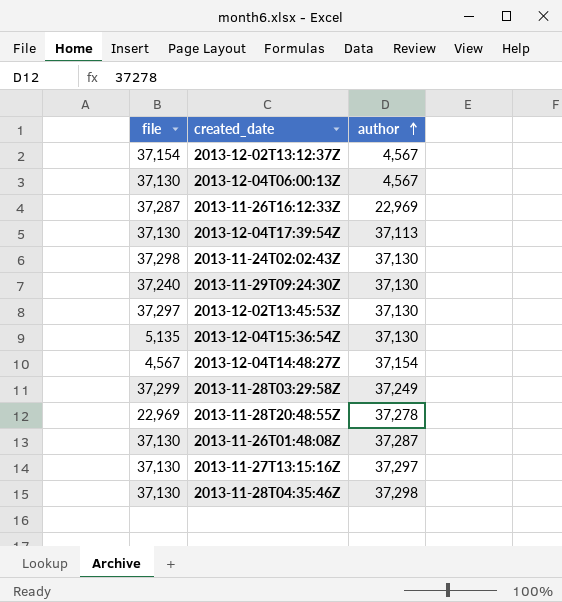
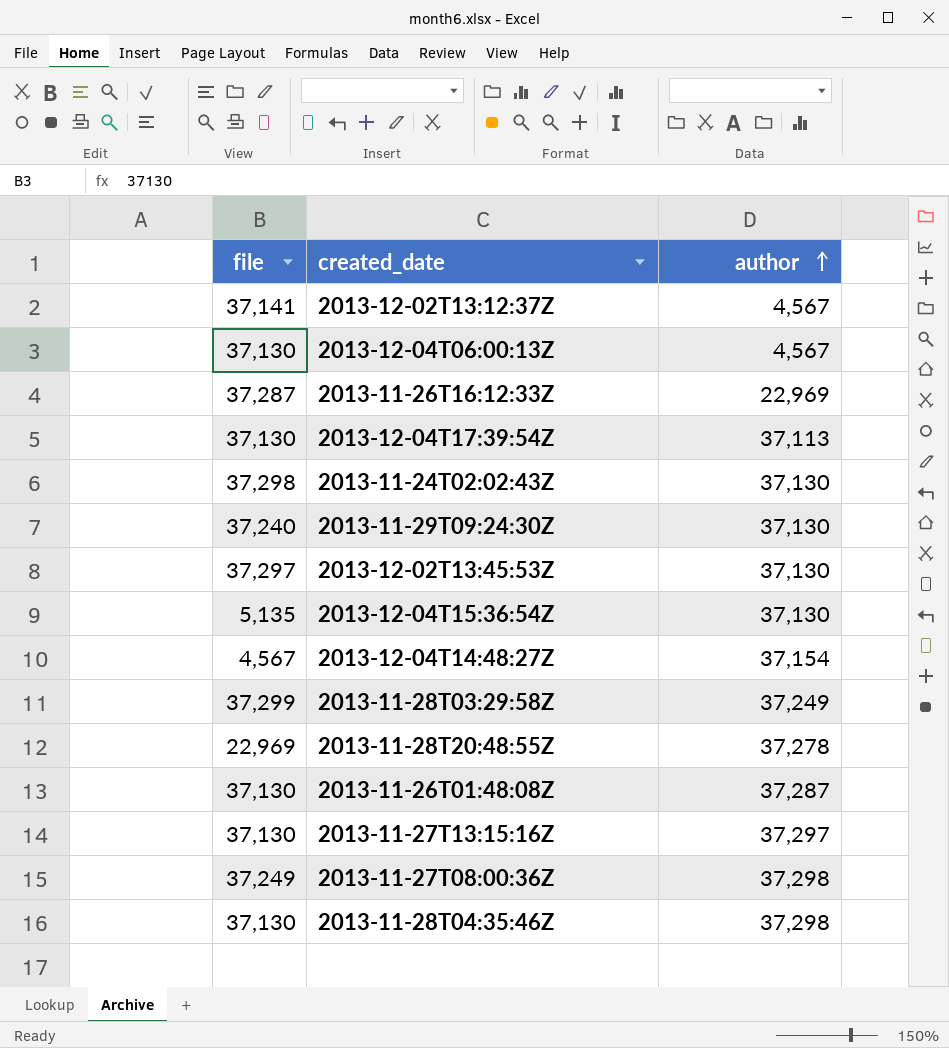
2013-12-02T13:12:37Z | file: 37,154 -> 37,141
row 2013-11-27T08:00:36Z: none -> 37,249 | 37,298

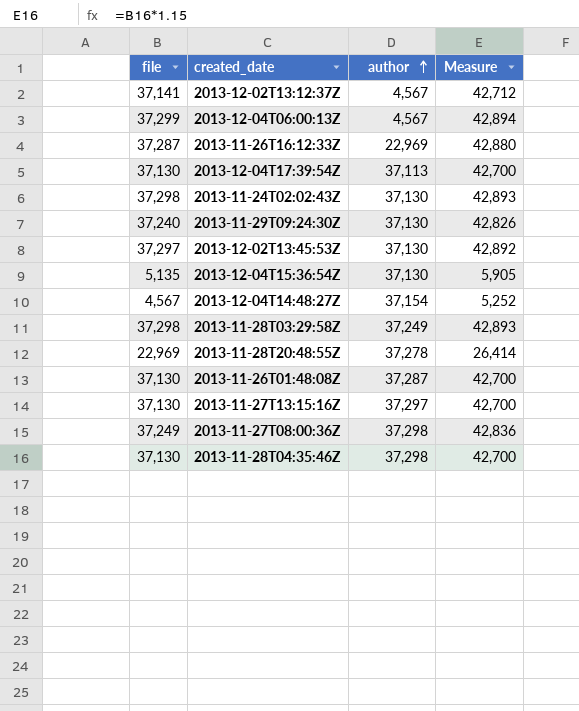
column Measure | formula: none -> [file] * 1.15
2013-12-04T06:00:13Z | file: 37,130 -> 37,299
2013-11-28T03:29:58Z | file: 37,299 -> 37,298

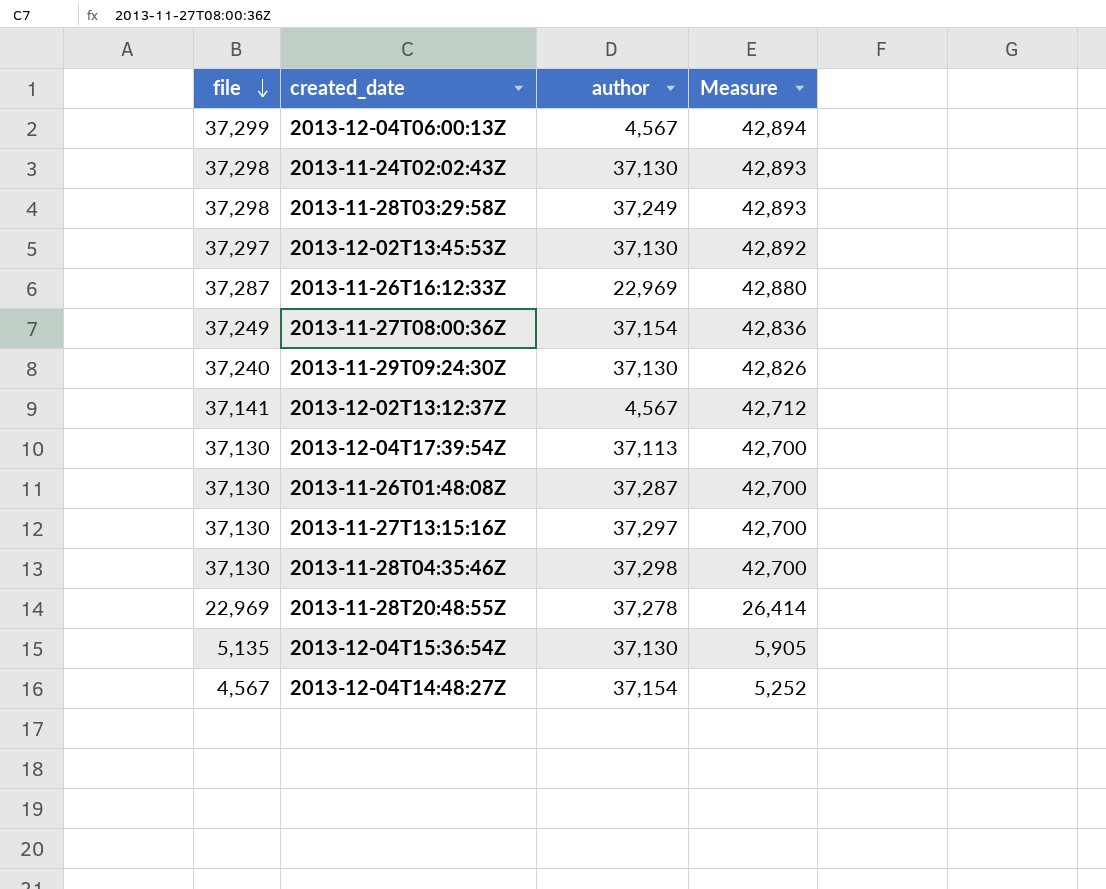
row order: author ascending -> file descending
2013-11-27T08:00:36Z | author: 37,298 -> 37,154

